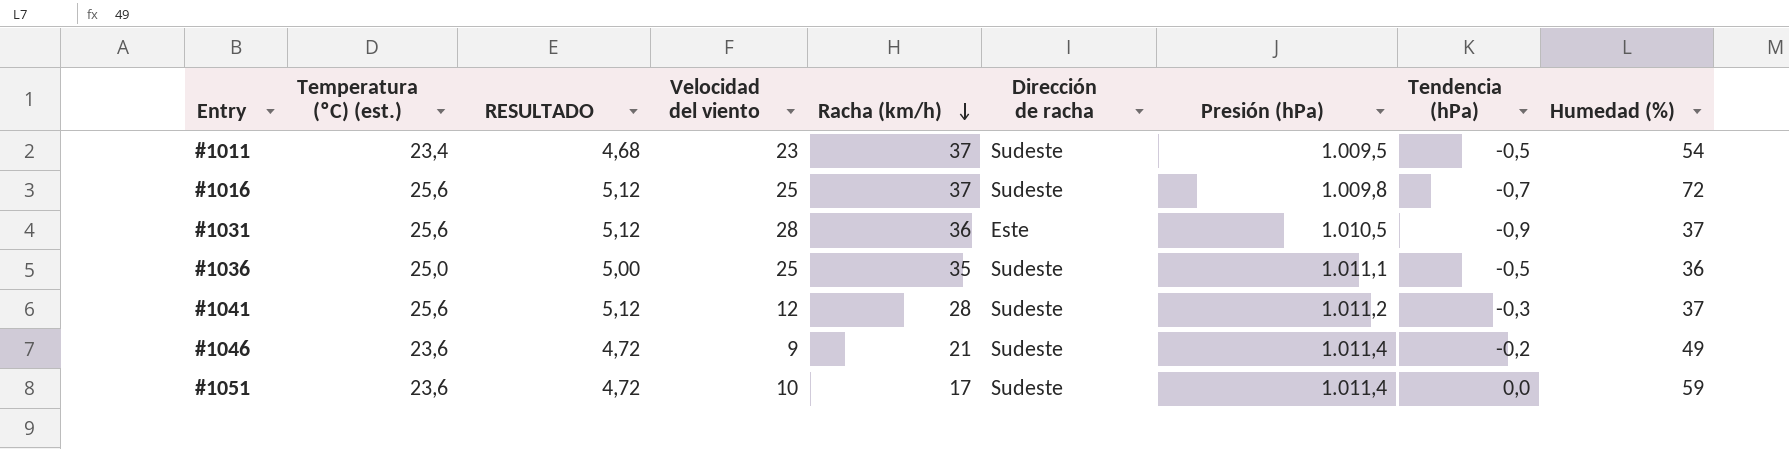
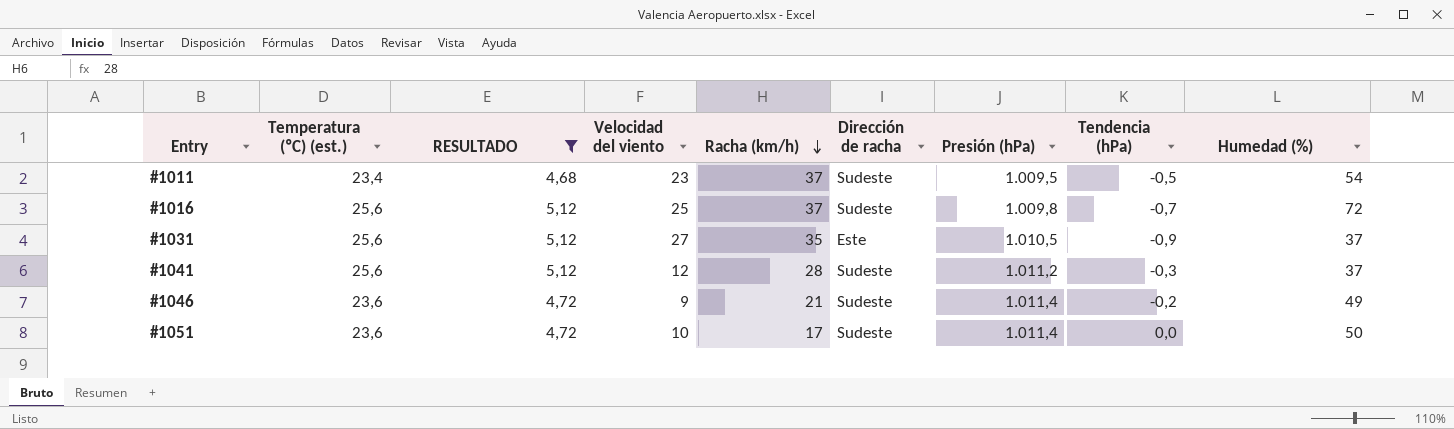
filter: none -> RESULTADO != 5,00
#1031 | Velocidad del viento: 28 -> 27
#1031 | Racha (km/h): 36 -> 35
#1051 | Humedad (%): 59 -> 50

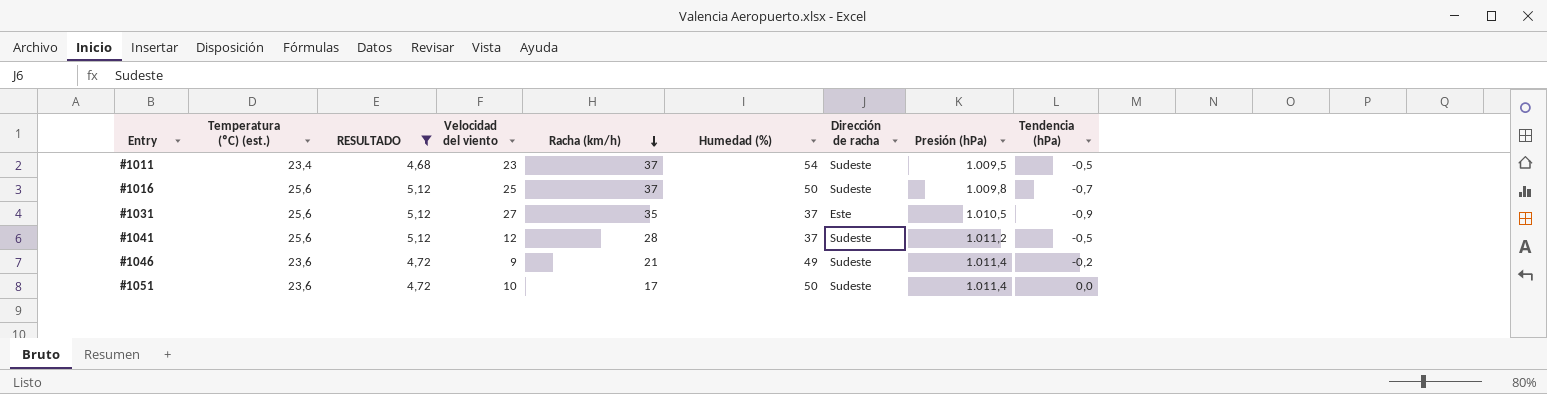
column Humedad (%) | position: 9 -> 6
#1016 | Humedad (%): 72 -> 50
#1041 | Tendencia (hPa): -0,3 -> -0,5

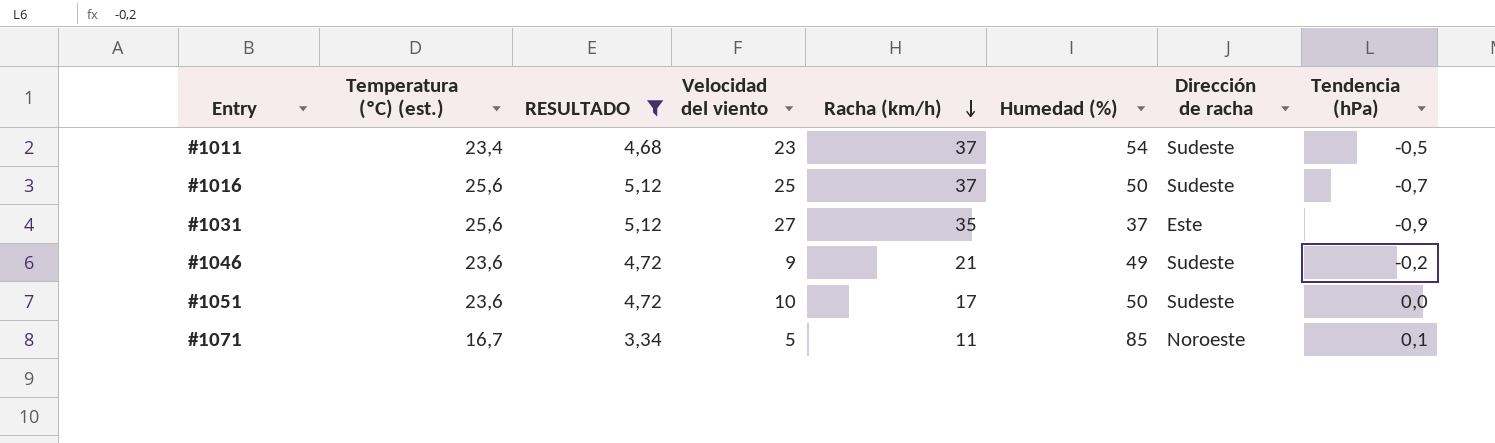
column Presión (hPa) | position: 8 -> none
row #1041: 25,6 | 5,12 | 12 | 28 | 37 | Sudeste | 1.011,2 | -0,5 -> none
row #1071: none -> 16,7 | 3,34 | 5 | 11 | 85 | Noroeste | 0,1

